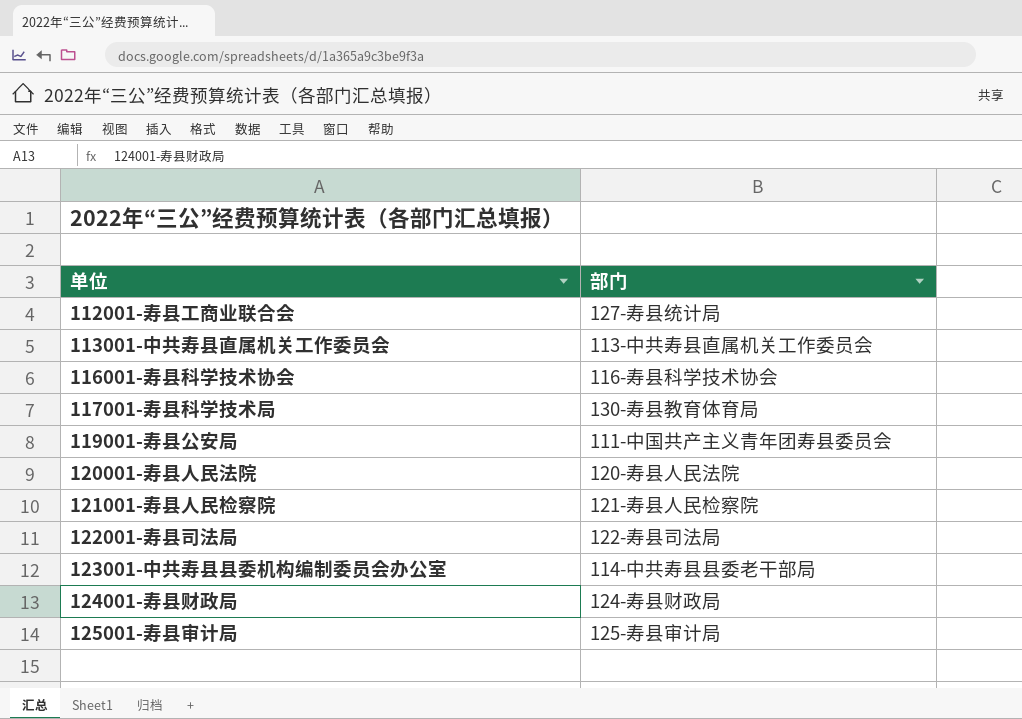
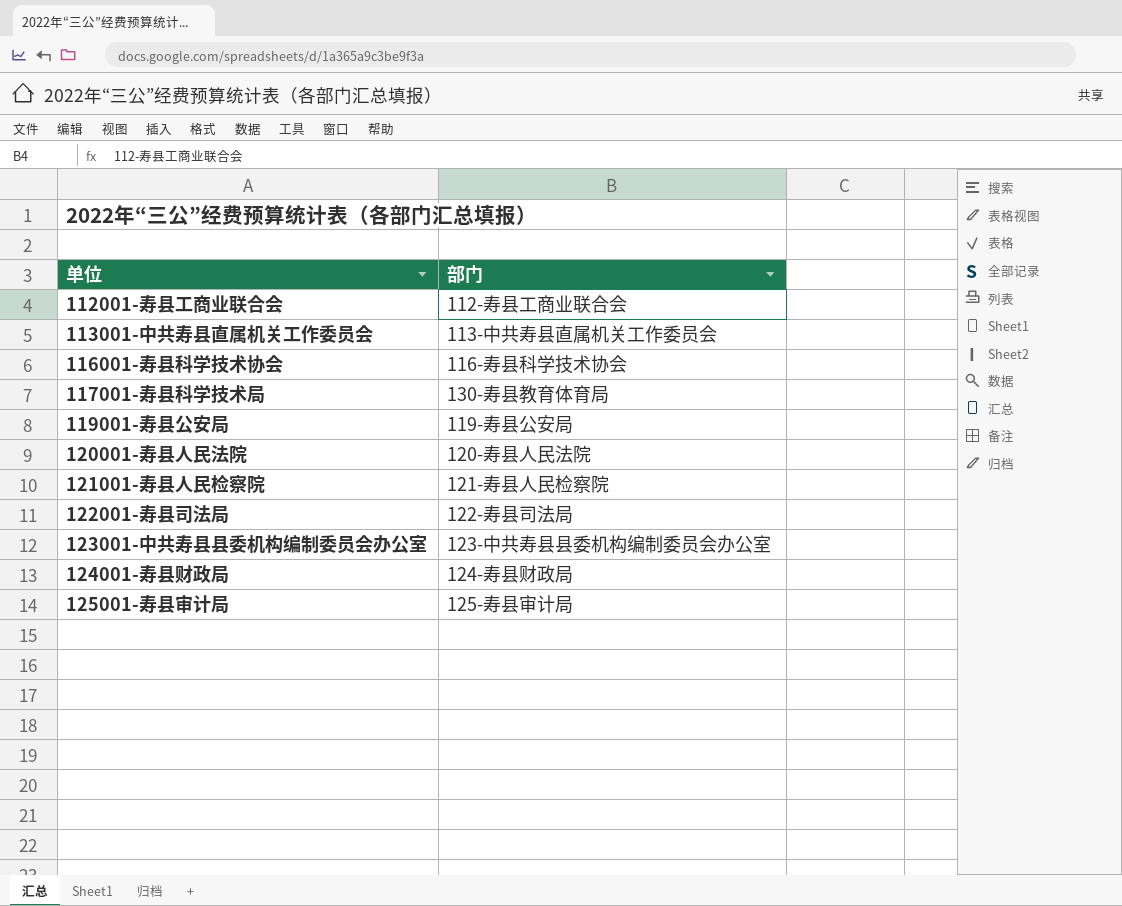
112001-寿县工商业联合会 | 部门: 127-寿县统计局 -> 112-寿县工商业联合会
119001-寿县公安局 | 部门: 111-中国共产主义青年团寿县委员会 -> 119-寿县公安局
123001-中共寿县县委机构编制委员会办公室 | 部门: 114-中共寿县县委老干部局 -> 123-中共寿县县委机构编制委员会办公室

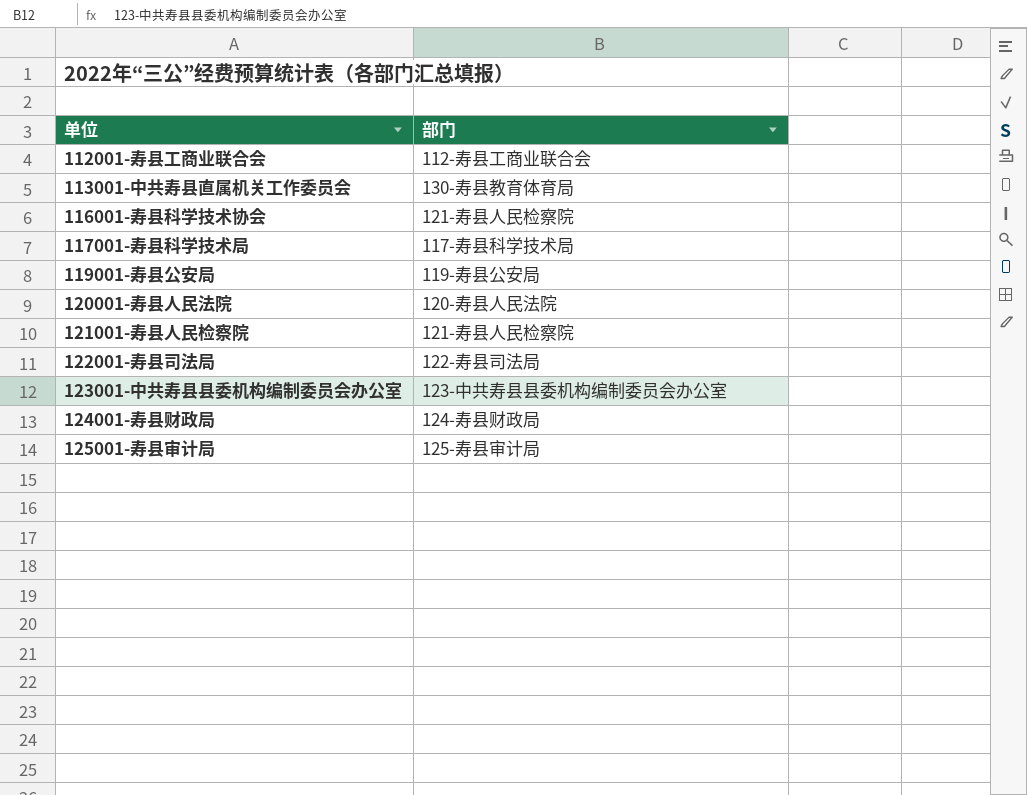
113001-中共寿县直属机关工作委员会 | 部门: 113-中共寿县直属机关工作委员会 -> 130-寿县教育体育局
116001-寿县科学技术协会 | 部门: 116-寿县科学技术协会 -> 121-寿县人民检察院
117001-寿县科学技术局 | 部门: 130-寿县教育体育局 -> 117-寿县科学技术局

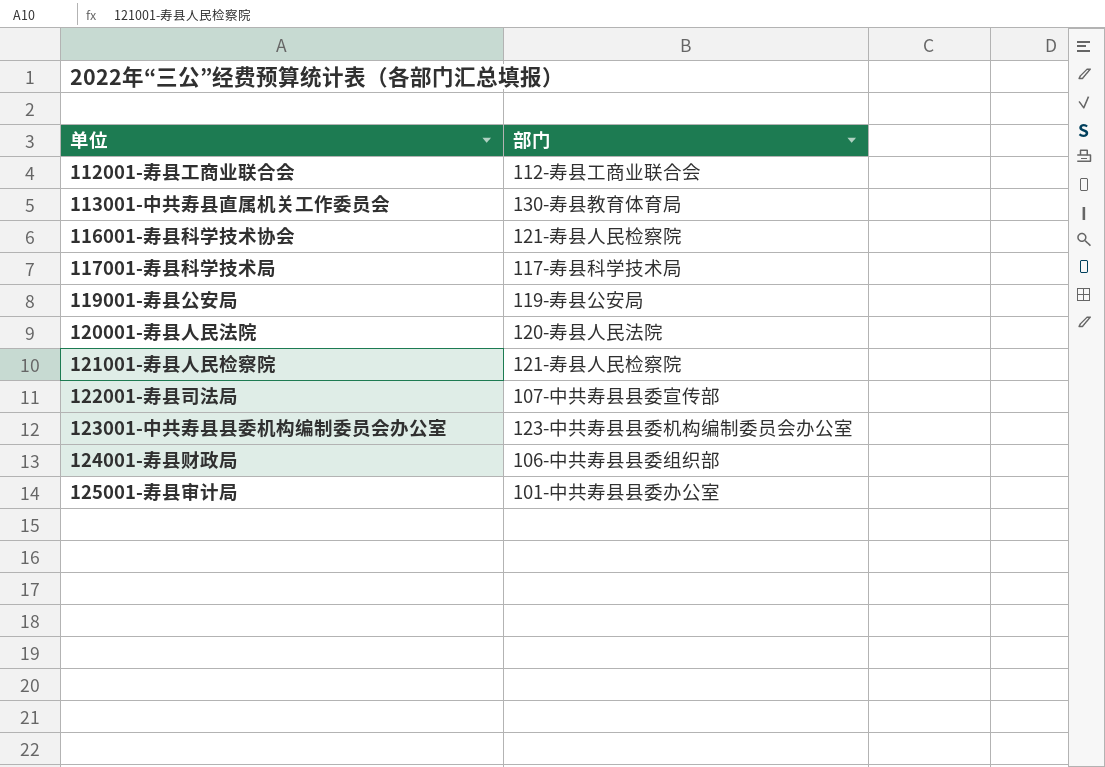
122001-寿县司法局 | 部门: 122-寿县司法局 -> 107-中共寿县县委宣传部
124001-寿县财政局 | 部门: 124-寿县财政局 -> 106-中共寿县县委组织部
125001-寿县审计局 | 部门: 125-寿县审计局 -> 101-中共寿县县委办公室

